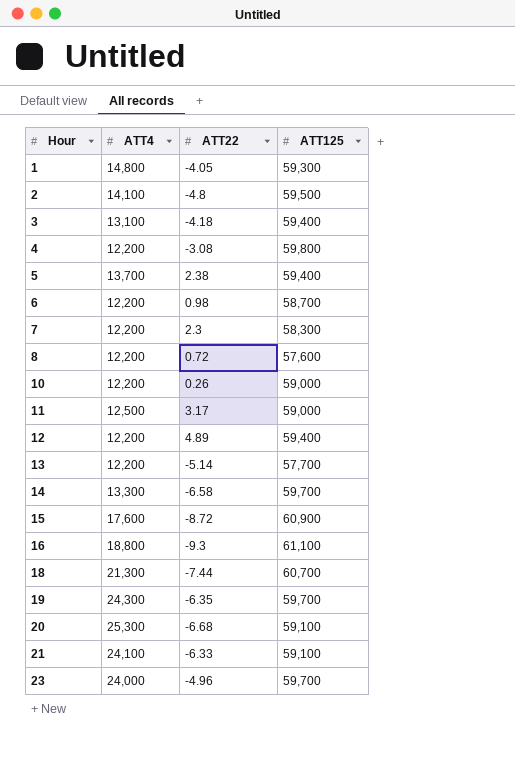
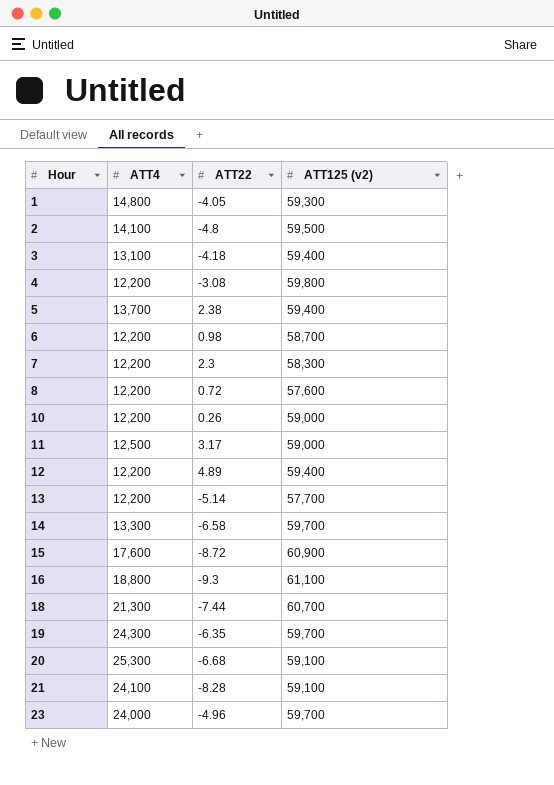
column name: ATT125 -> ATT125 (v2)
21 | ATT22: -6.33 -> -8.28

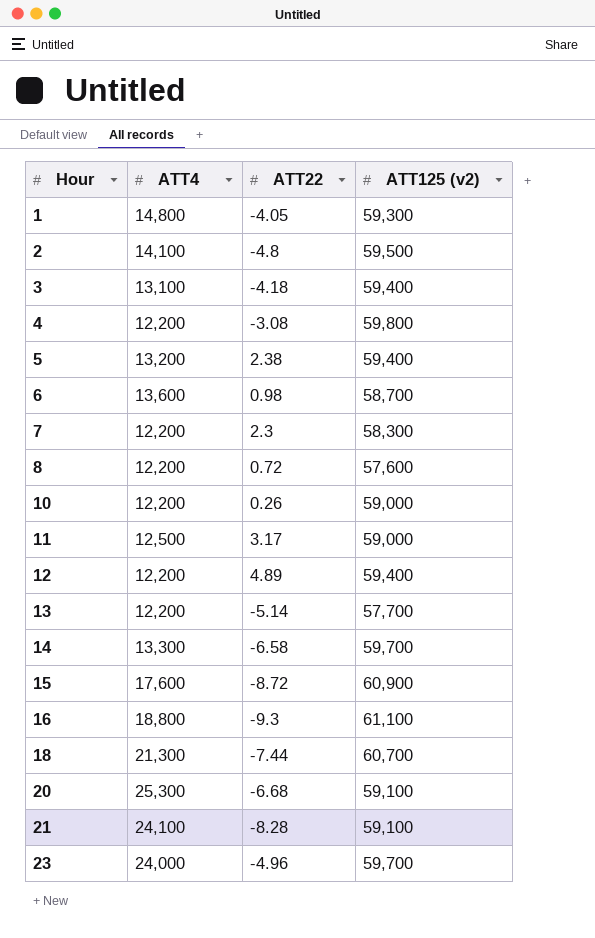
row 19: 24,300 | -6.35 | 59,700 -> none
5 | ATT4: 13,700 -> 13,200
6 | ATT4: 12,200 -> 13,600

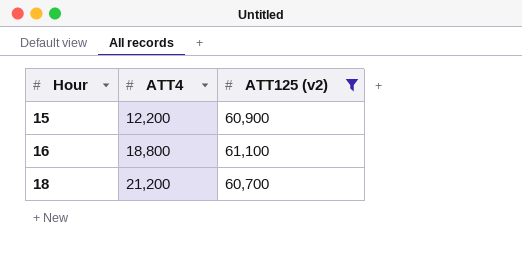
filter: none -> ATT125 (v2) >= 60,700
column ATT22 | position: 3 -> none
15 | ATT4: 17,600 -> 12,200
18 | ATT4: 21,300 -> 21,200

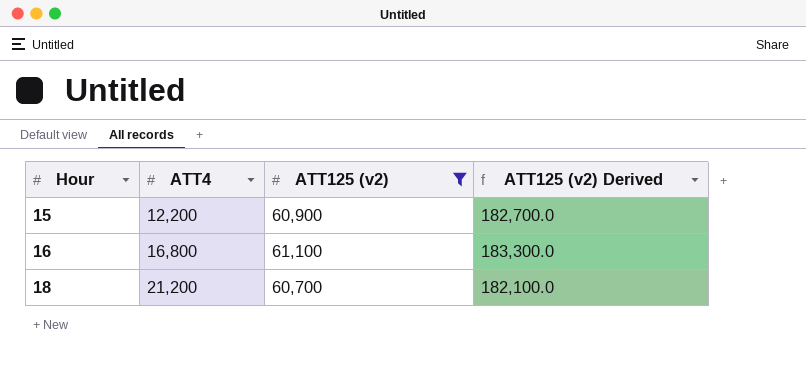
column ATT125 (v2) Derived | formula: none -> [ATT125 (v2)] * 3
16 | ATT4: 18,800 -> 16,800

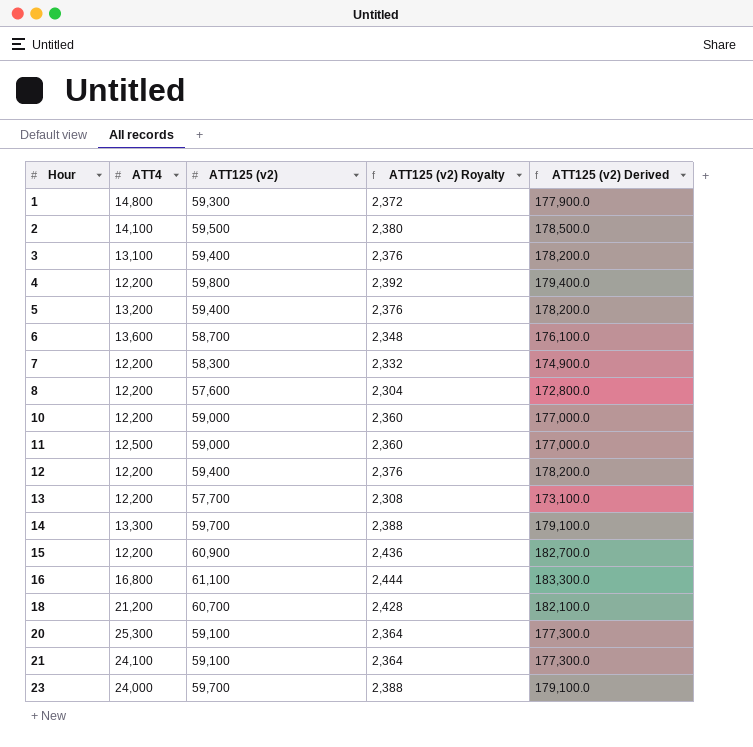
filter: ATT125 (v2) >= 60,700 -> none
column ATT125 (v2) Royalty | formula: none -> [ATT125 (v2)] * 0.04

